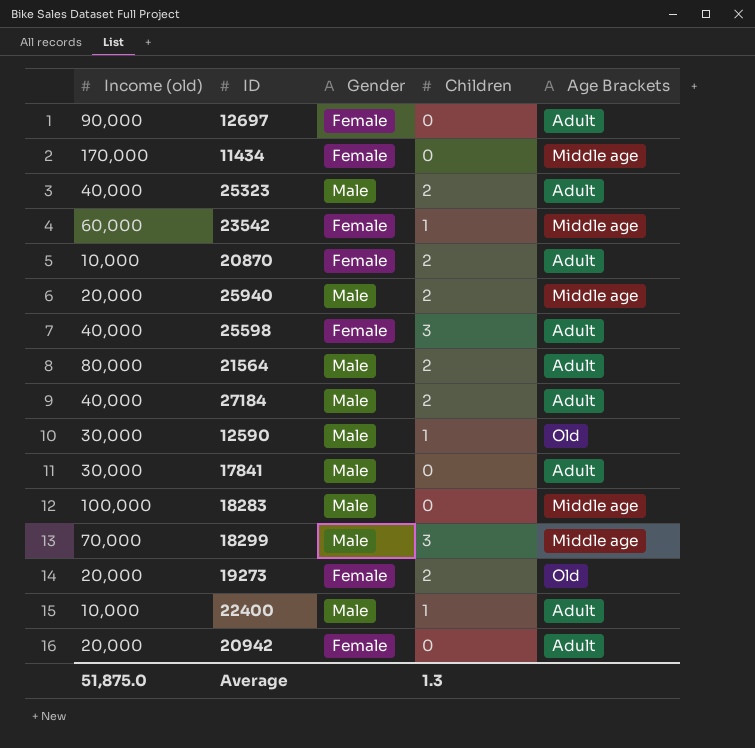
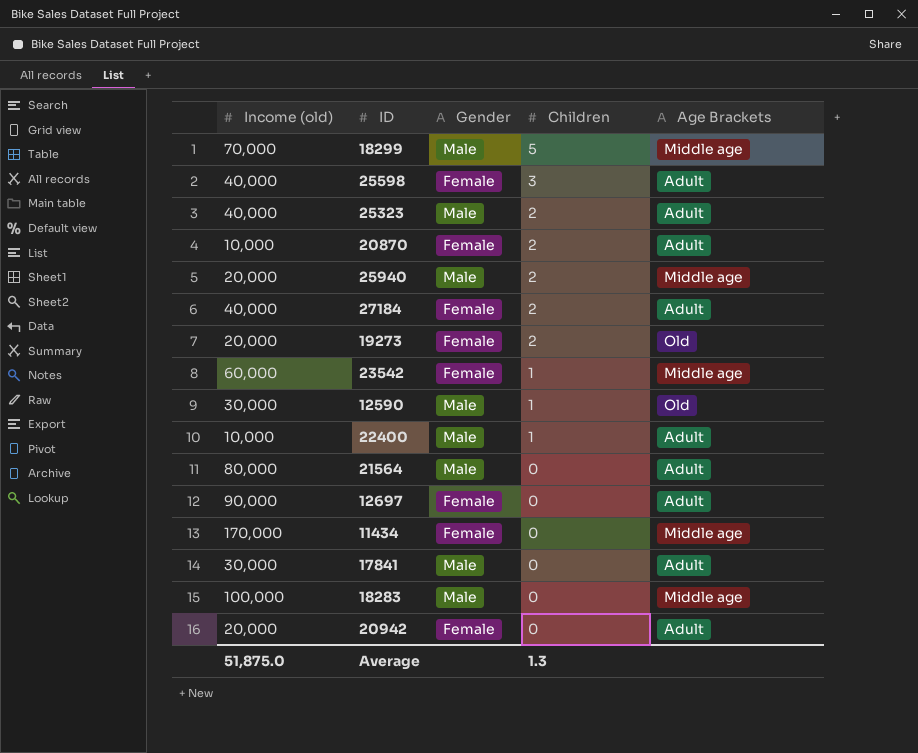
row order: none -> Children descending
18299 | Children: 3 -> 5
27184 | Gender: Male -> Female
21564 | Children: 2 -> 0

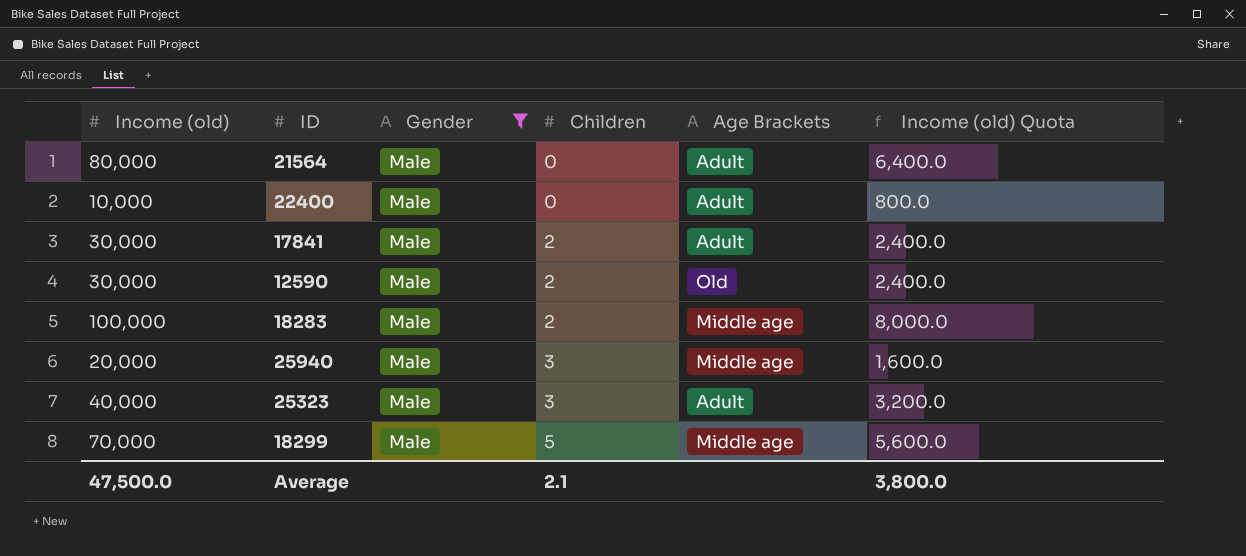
filter: none -> Gender = Male
row order: Children descending -> Children ascending
column Income (old) Quota | formula: none -> [Income (old)] * 0.08
22400 | Children: 1 -> 0
17841 | Children: 0 -> 2
12590 | Children: 1 -> 2
18283 | Children: 0 -> 2
25940 | Children: 2 -> 3
25323 | Children: 2 -> 3
Average | Income (old): 51,875.0 -> 47,500.0
Average | Children: 1.3 -> 2.1

